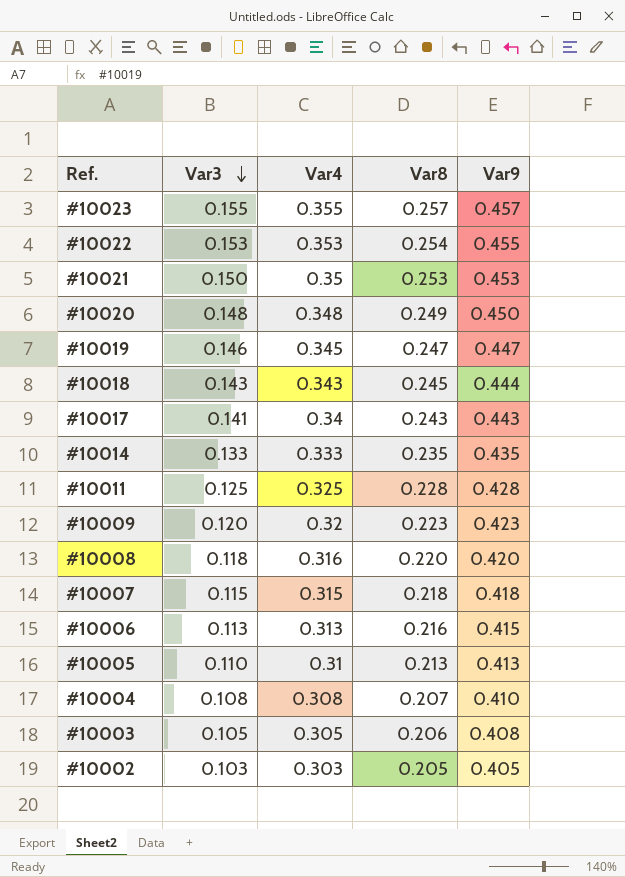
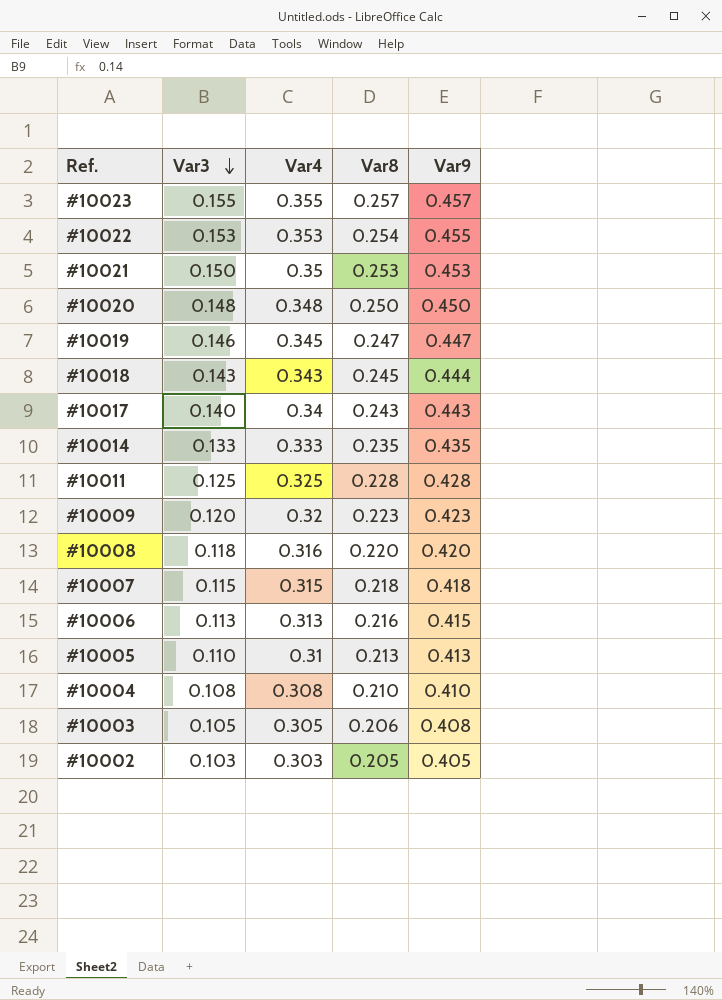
#10020 | Var8: 0.249 -> 0.250
#10017 | Var3: 0.141 -> 0.140
#10004 | Var8: 0.207 -> 0.210

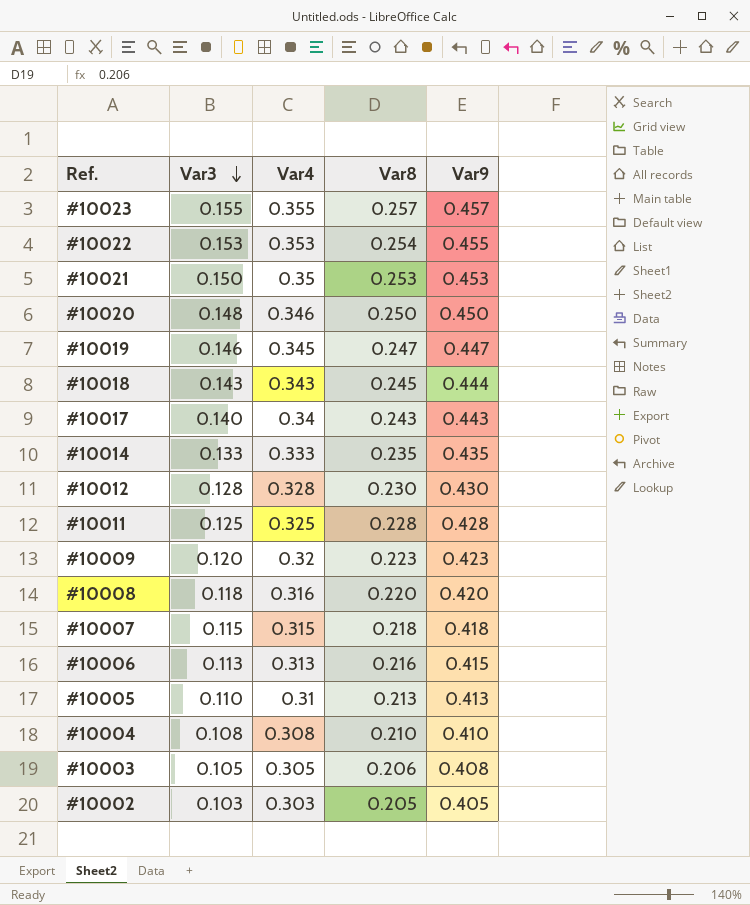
#10020 | Var4: 0.348 -> 0.346
row #10012: none -> 0.128 | 0.328 | 0.230 | 0.430

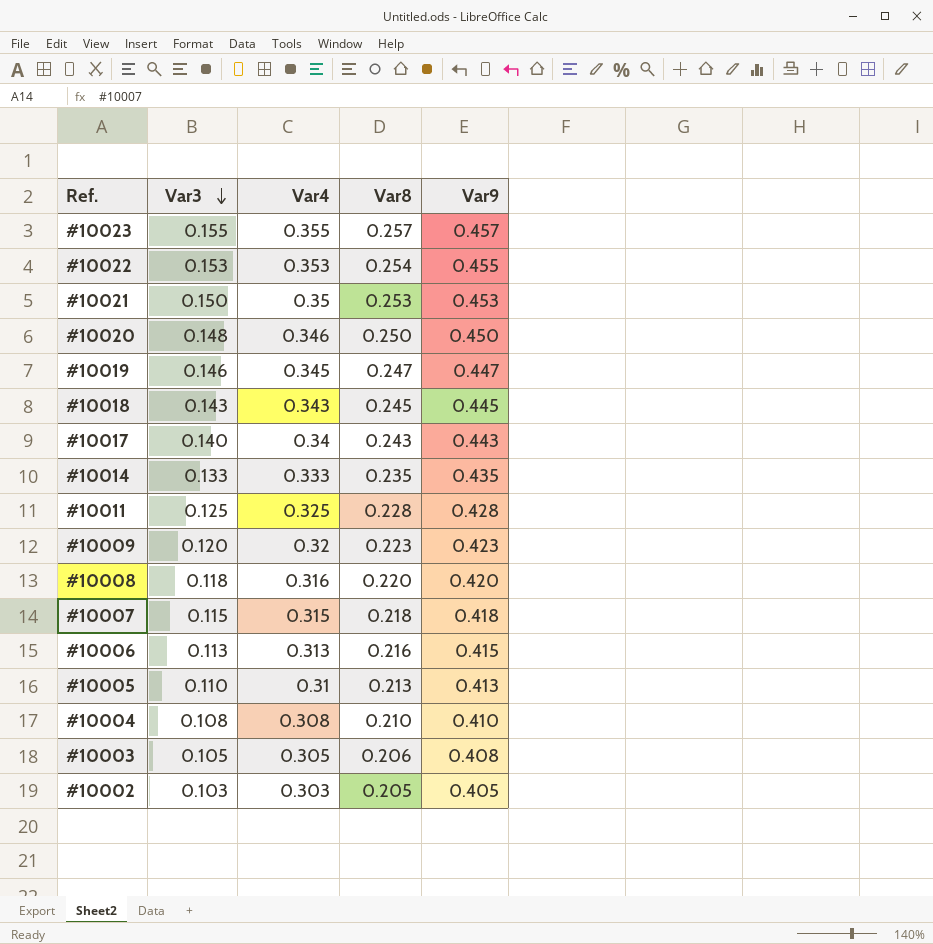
row #10012: 0.128 | 0.328 | 0.230 | 0.430 -> none
#10018 | Var9: 0.444 -> 0.445

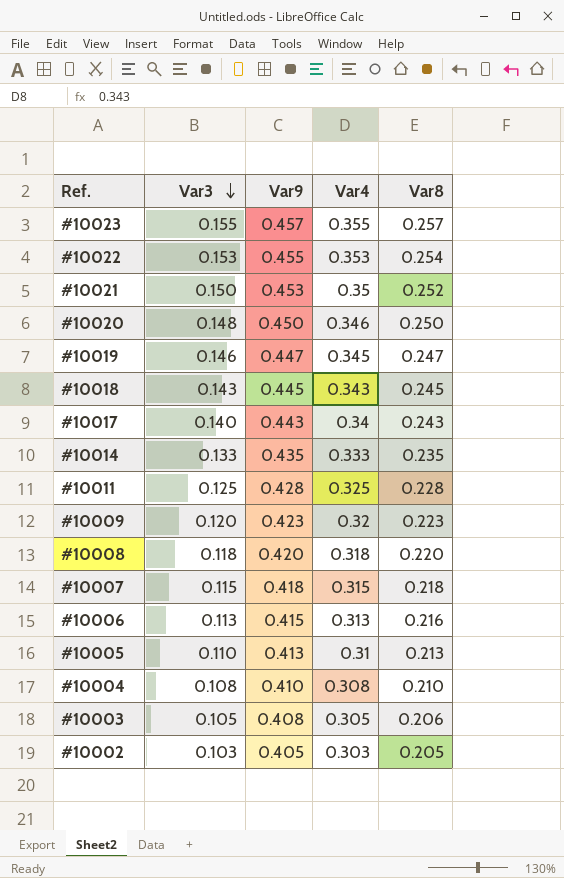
column Var9 | position: 5 -> 3
#10021 | Var8: 0.253 -> 0.252
#10008 | Var4: 0.316 -> 0.318

